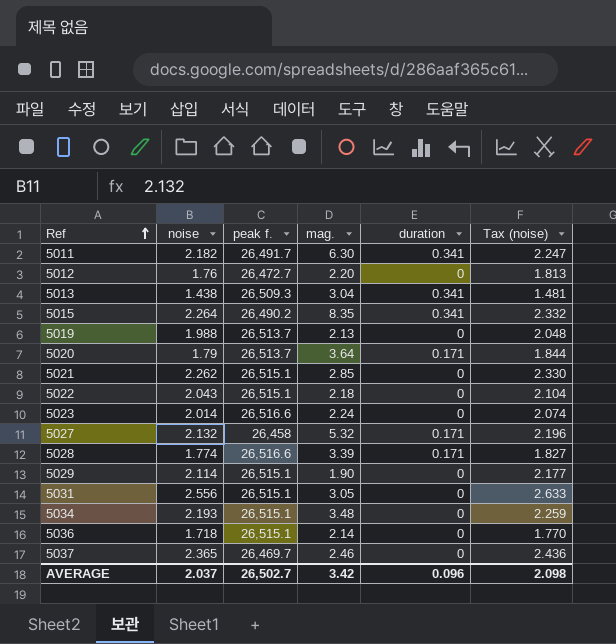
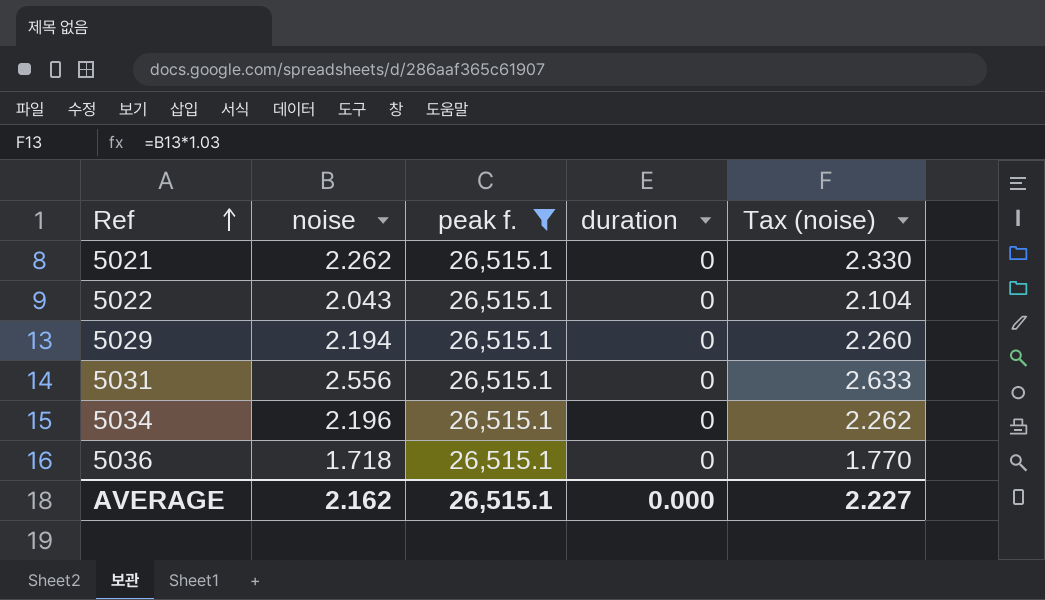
filter: none -> peak f. = 26,515.1
column mag. | position: 4 -> none
5029 | noise: 2.114 -> 2.194
5029 | Tax (noise): 2.177 -> 2.260
5034 | noise: 2.193 -> 2.196
5034 | Tax (noise): 2.259 -> 2.262
AVERAGE | noise: 2.037 -> 2.162
AVERAGE | peak f.: 26,502.7 -> 26,515.1
AVERAGE | duration: 0.096 -> 0.000
AVERAGE | Tax (noise): 2.098 -> 2.227

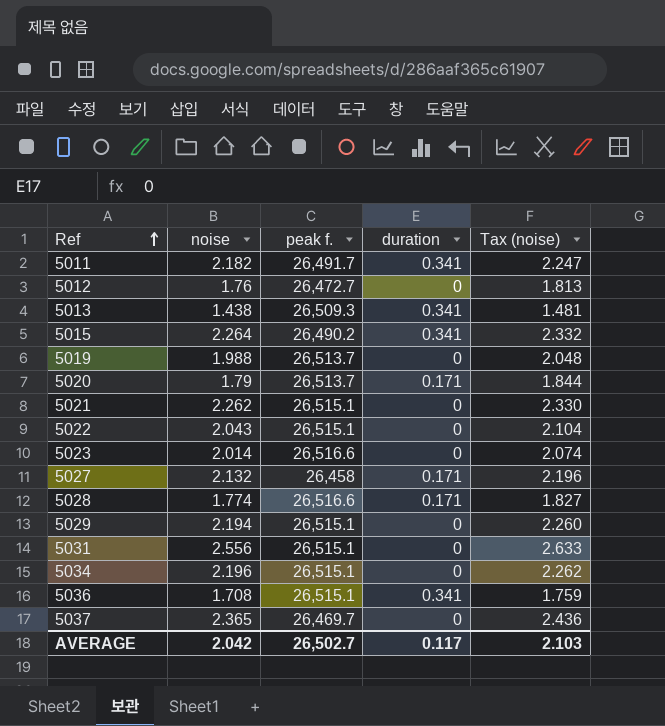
filter: peak f. = 26,515.1 -> none
5036 | noise: 1.718 -> 1.708
5036 | duration: 0 -> 0.341
5036 | Tax (noise): 1.770 -> 1.759
AVERAGE | noise: 2.162 -> 2.042
AVERAGE | peak f.: 26,515.1 -> 26,502.7
AVERAGE | duration: 0.000 -> 0.117
AVERAGE | Tax (noise): 2.227 -> 2.103

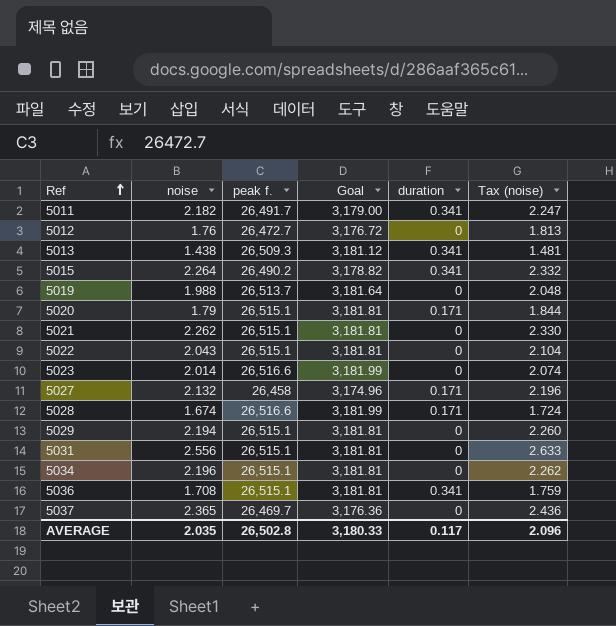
column Goal | formula: none -> [peak f.] * 0.12
5020 | peak f.: 26,513.7 -> 26,515.1
5028 | noise: 1.774 -> 1.674
5028 | Tax (noise): 1.827 -> 1.724
AVERAGE | noise: 2.042 -> 2.035
AVERAGE | peak f.: 26,502.7 -> 26,502.8
AVERAGE | Tax (noise): 2.103 -> 2.096

